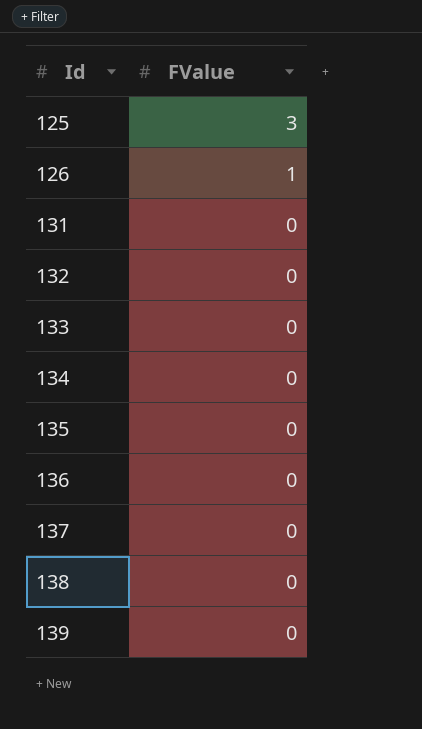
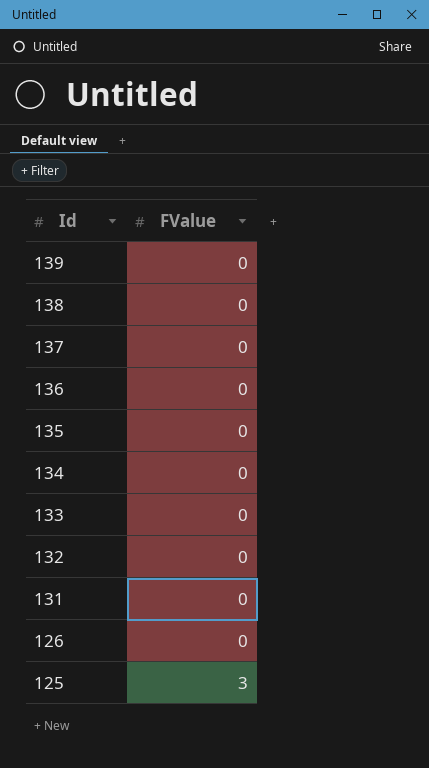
row order: Id ascending -> Id descending
126 | FValue: 1 -> 0

